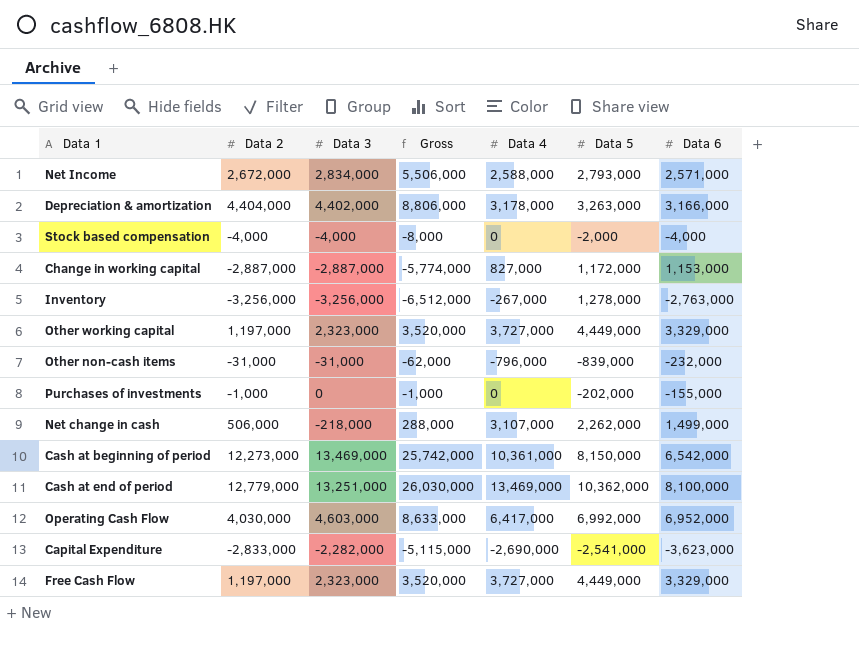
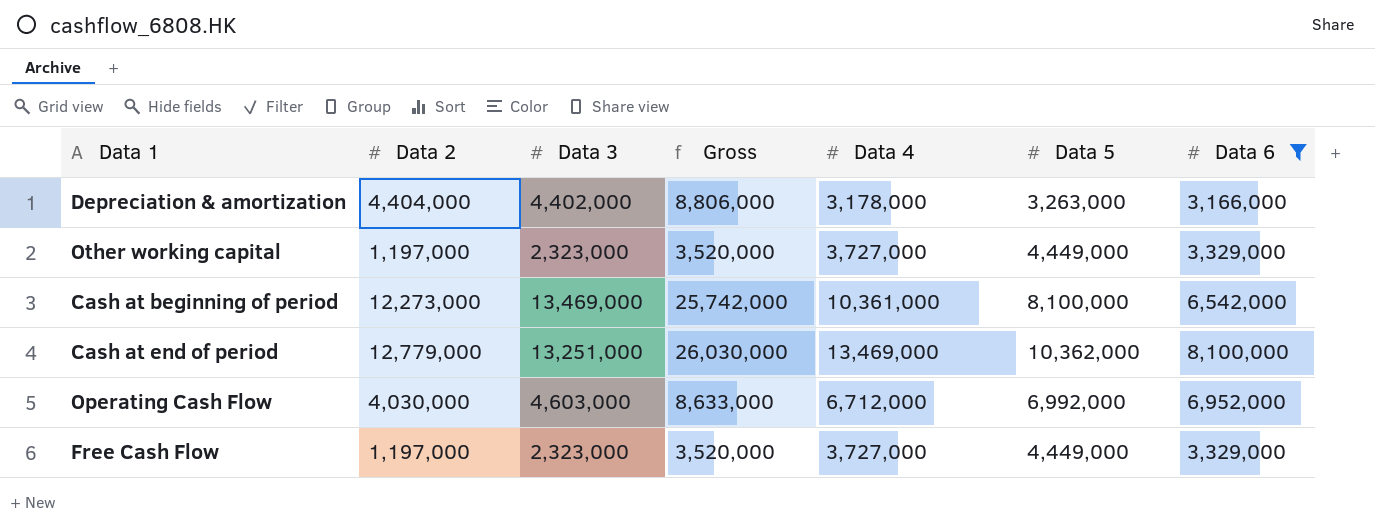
filter: none -> Data 6 >= 3,166,000
Cash at beginning of period | Data 5: 8,150,000 -> 8,100,000
Operating Cash Flow | Data 4: 6,417,000 -> 6,712,000

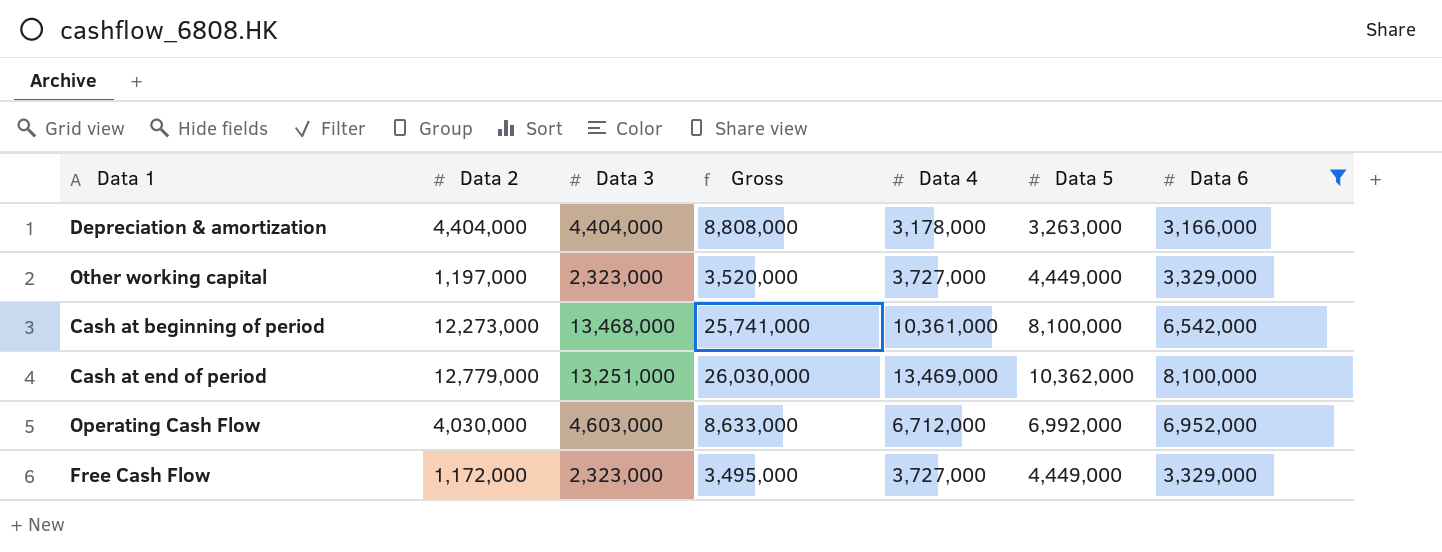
Depreciation & amortization | Data 3: 4,402,000 -> 4,404,000
Depreciation & amortization | Gross: 8,806,000 -> 8,808,000
Cash at beginning of period | Data 3: 13,469,000 -> 13,468,000
Cash at beginning of period | Gross: 25,742,000 -> 25,741,000
Free Cash Flow | Data 2: 1,197,000 -> 1,172,000
Free Cash Flow | Gross: 3,520,000 -> 3,495,000

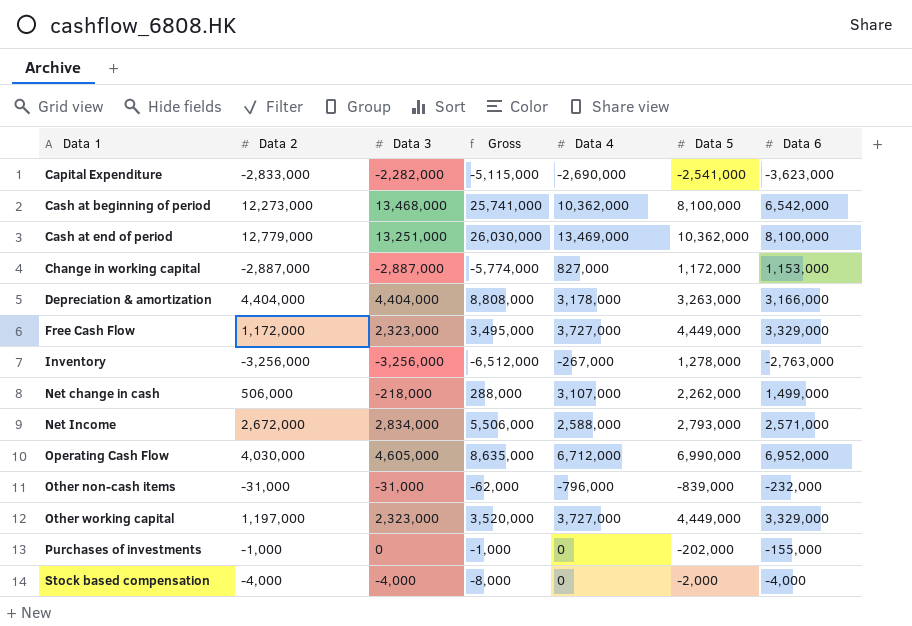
filter: Data 6 >= 3,166,000 -> none
row order: none -> Data 1 ascending
Cash at beginning of period | Data 4: 10,361,000 -> 10,362,000
Operating Cash Flow | Data 3: 4,603,000 -> 4,605,000
Operating Cash Flow | Gross: 8,633,000 -> 8,635,000
Operating Cash Flow | Data 5: 6,992,000 -> 6,990,000

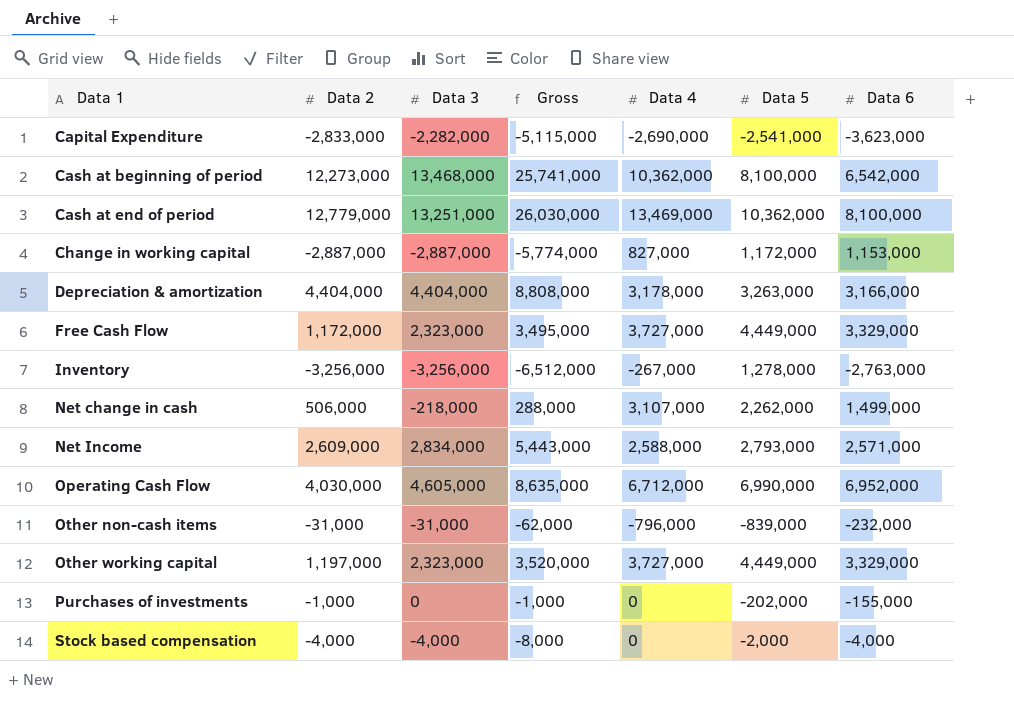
Net Income | Data 2: 2,672,000 -> 2,609,000
Net Income | Gross: 5,506,000 -> 5,443,000

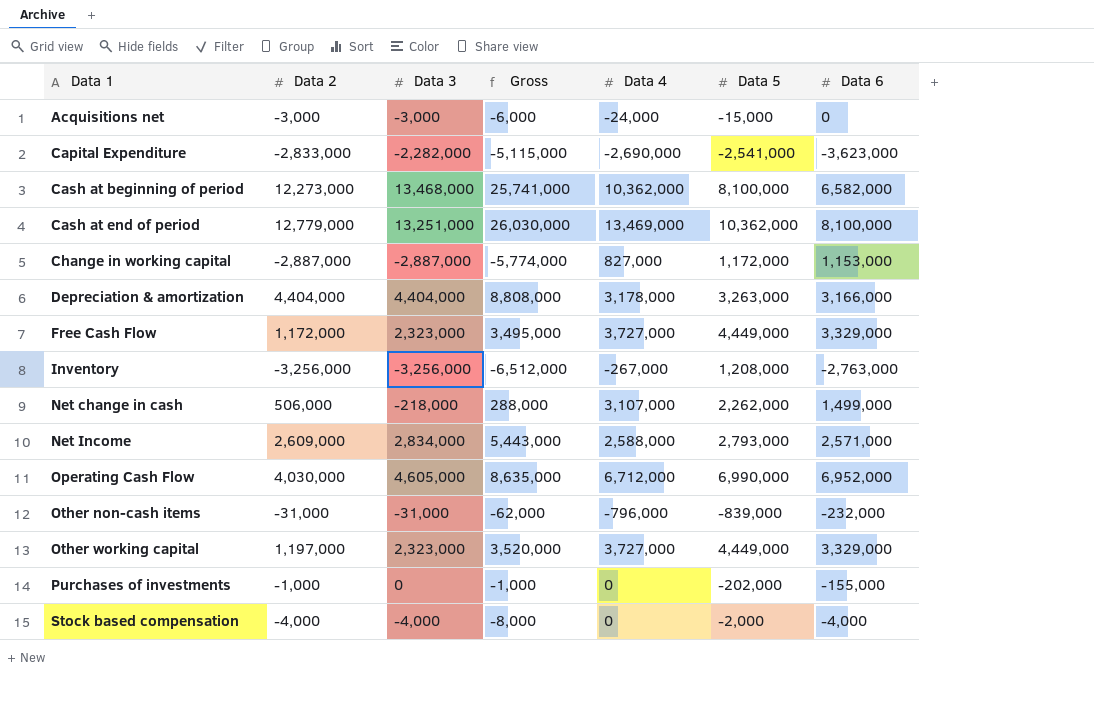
row Acquisitions net: none -> -3,000 | -3,000 | -6,000 | -24,000 | -15,000 | 0
Cash at beginning of period | Data 6: 6,542,000 -> 6,582,000
Inventory | Data 5: 1,278,000 -> 1,208,000

